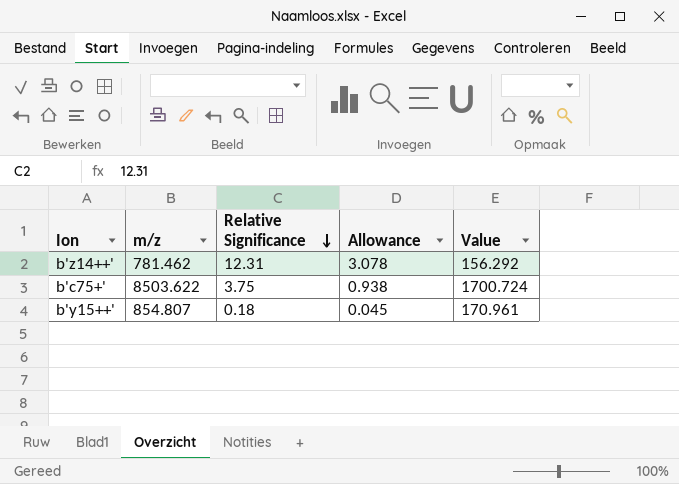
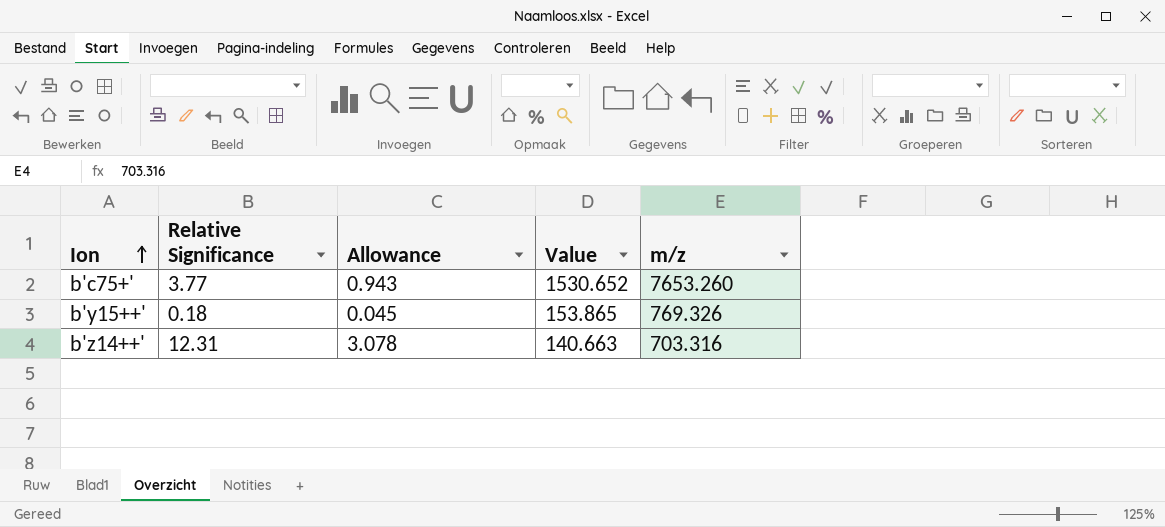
row order: Relative Significance descending -> Ion ascending
column m/z | position: 2 -> 5
b'c75+' | Relative Significance: 3.75 -> 3.77
b'c75+' | Allowance: 0.938 -> 0.943
b'c75+' | Value: 1700.724 -> 1530.652
b'c75+' | m/z: 8503.622 -> 7653.260
b'y15++' | Value: 170.961 -> 153.865
b'y15++' | m/z: 854.807 -> 769.326
b'z14++' | Value: 156.292 -> 140.663
b'z14++' | m/z: 781.462 -> 703.316

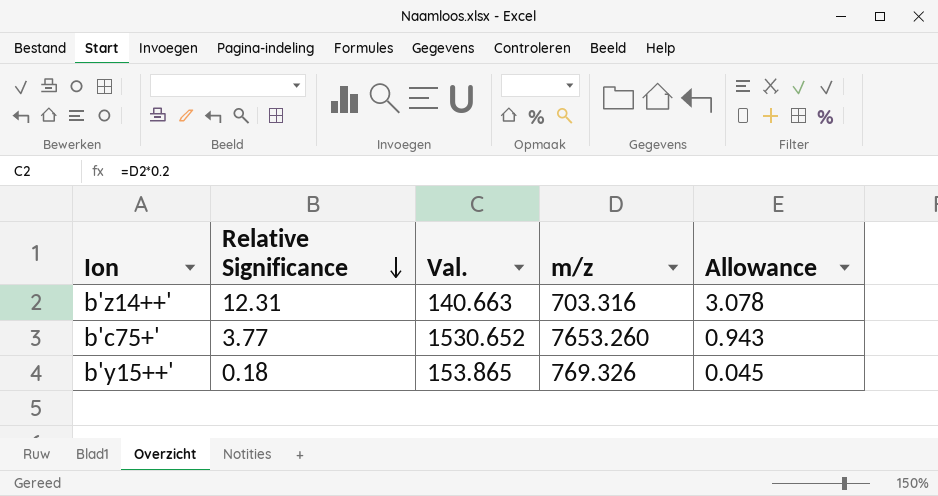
row order: Ion ascending -> Relative Significance descending
column name: Value -> Val.
column Allowance | position: 3 -> 5

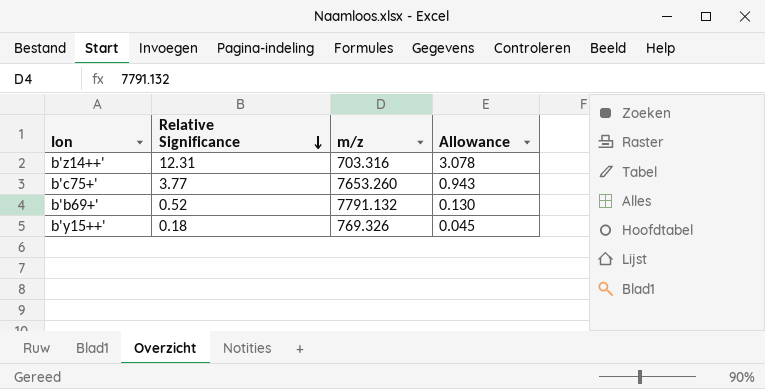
column Val. | formula: [m/z] * 0.2 -> none
row b'b69+': none -> 0.52 | 7791.132 | 0.130

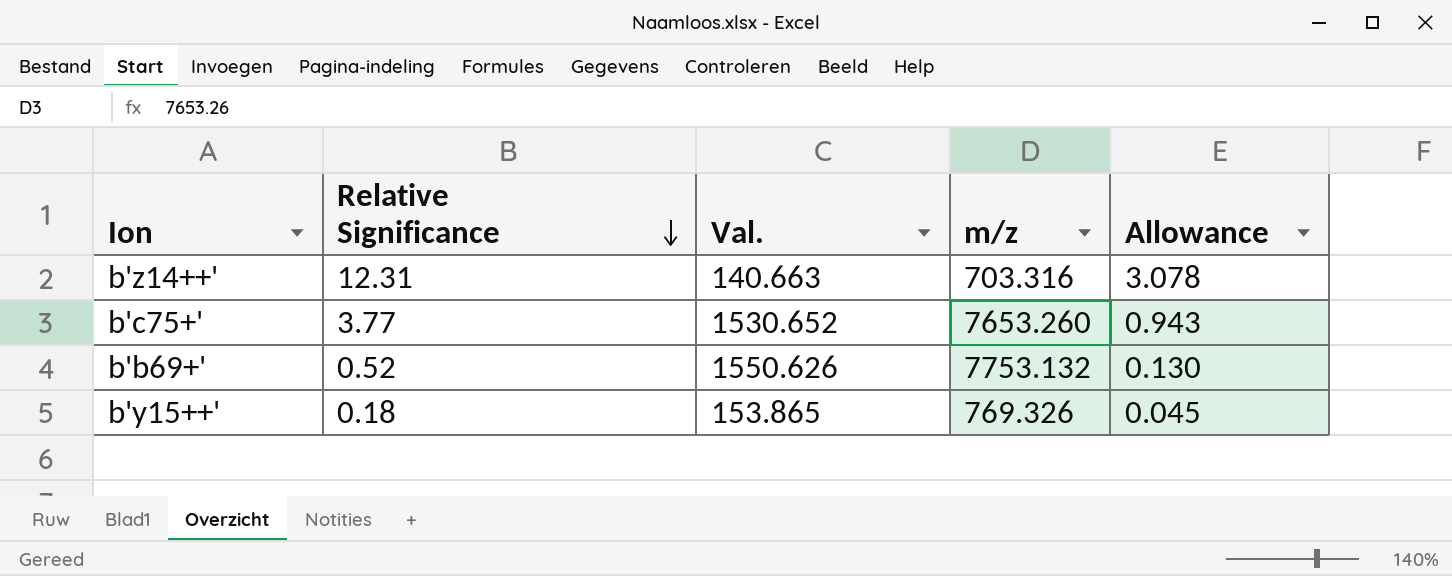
column Val. | formula: none -> [m/z] * 0.2
b'b69+' | m/z: 7791.132 -> 7753.132

